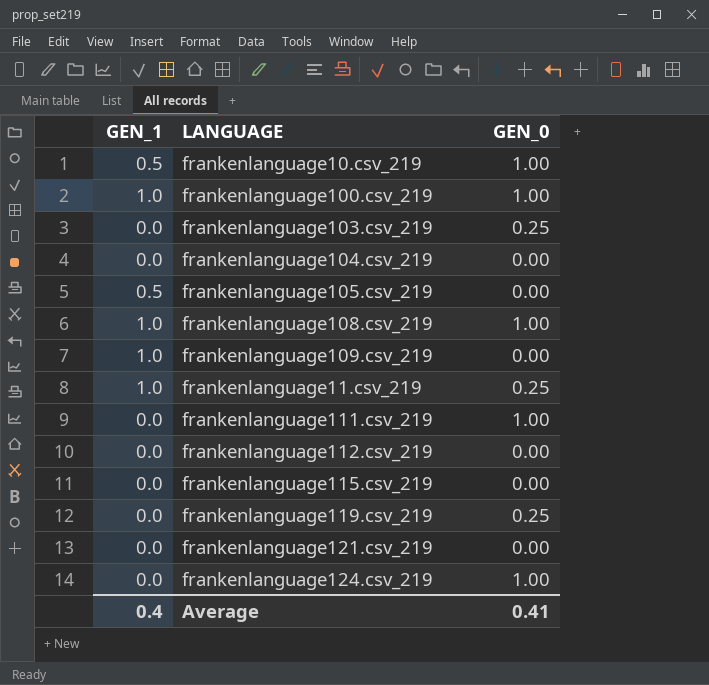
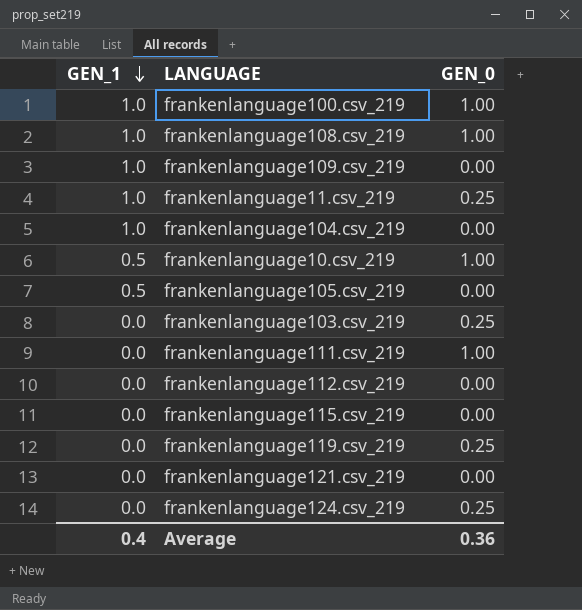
row order: none -> GEN_1 descending
frankenlanguage104.csv_219 | GEN_1: 0.0 -> 1.0
frankenlanguage124.csv_219 | GEN_0: 1.00 -> 0.25
Average | GEN_0: 0.41 -> 0.36

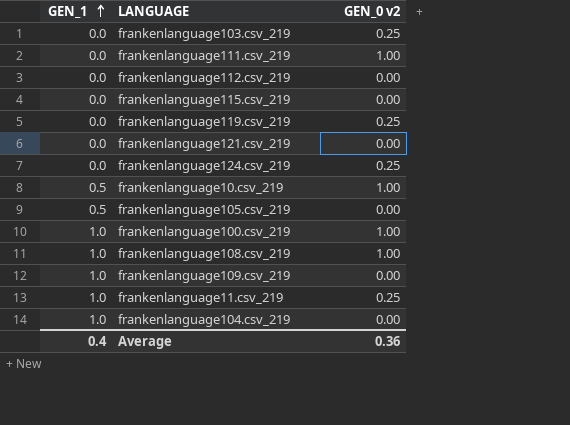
row order: GEN_1 descending -> GEN_1 ascending
column name: GEN_0 -> GEN_0 v2

